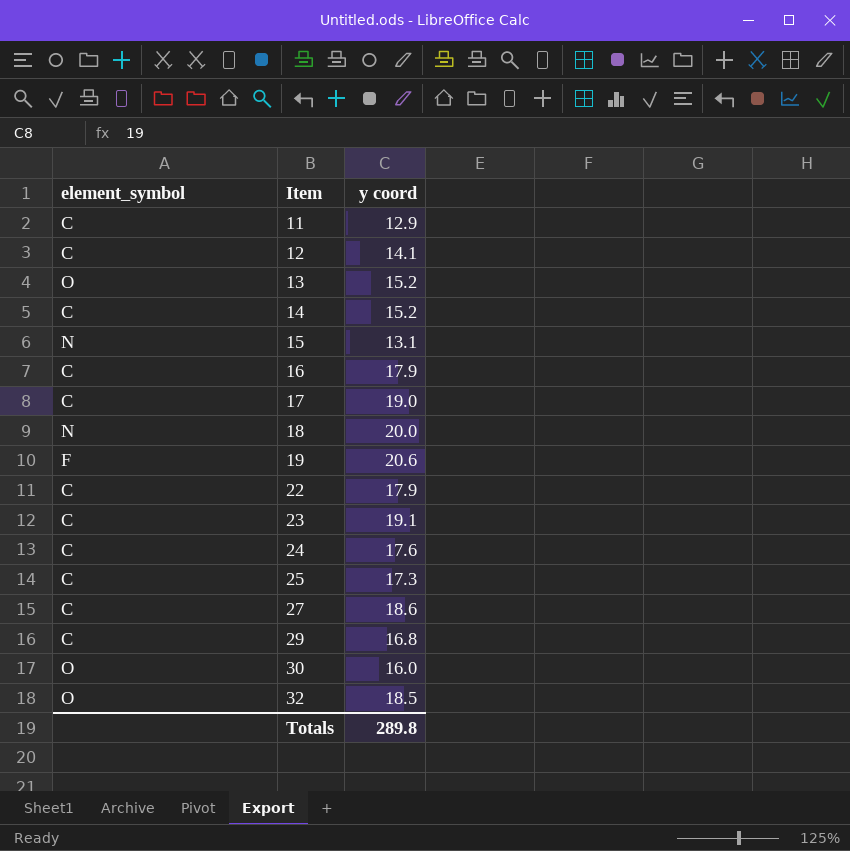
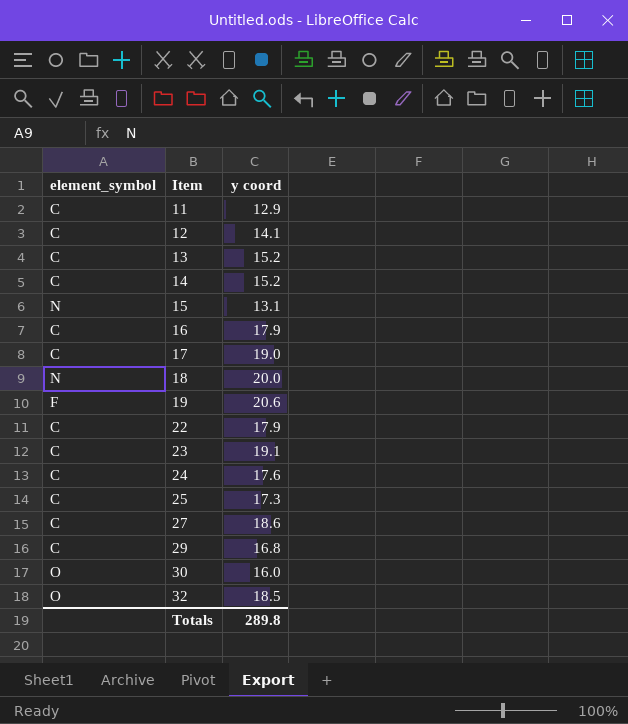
13 | element_symbol: O -> C

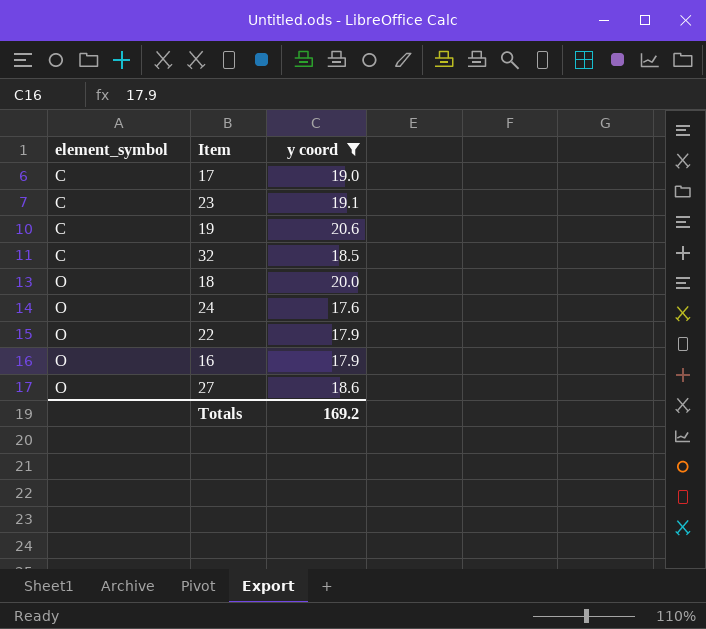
filter: none -> y coord >= 17.6
row order: Item ascending -> element_symbol ascending
19 | element_symbol: F -> C
32 | element_symbol: O -> C
18 | element_symbol: N -> O
24 | element_symbol: C -> O
22 | element_symbol: C -> O
16 | element_symbol: C -> O
27 | element_symbol: C -> O
Totals | y coord: 289.8 -> 169.2

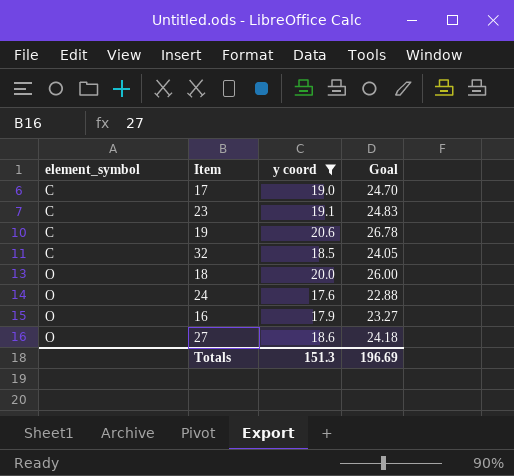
column Goal | formula: none -> [y coord] * 1.3
row 22: O | 17.9 -> none
Totals | y coord: 169.2 -> 151.3

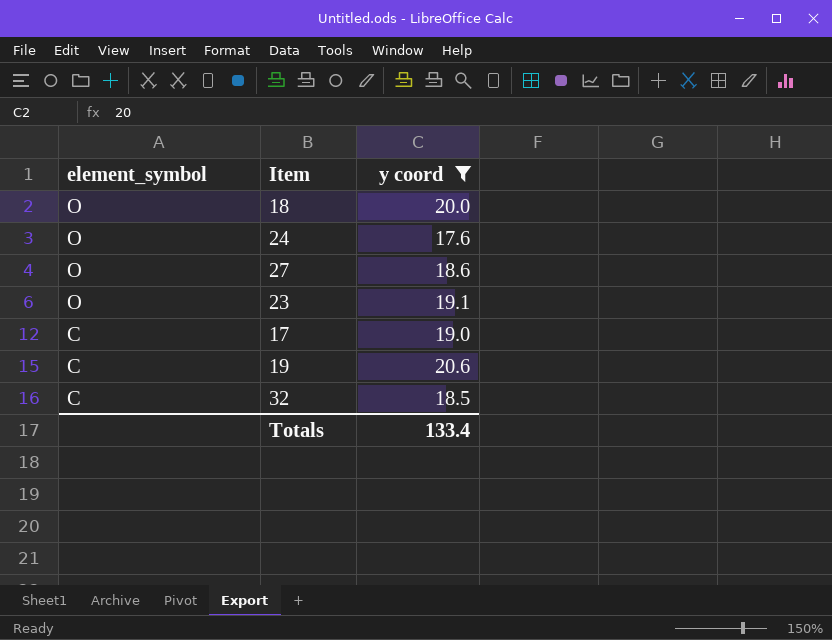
row order: element_symbol ascending -> element_symbol descending
column Goal | formula: [y coord] * 1.3 -> none
row 16: O | 17.9 | 23.27 -> none
23 | element_symbol: C -> O
Totals | y coord: 151.3 -> 133.4

